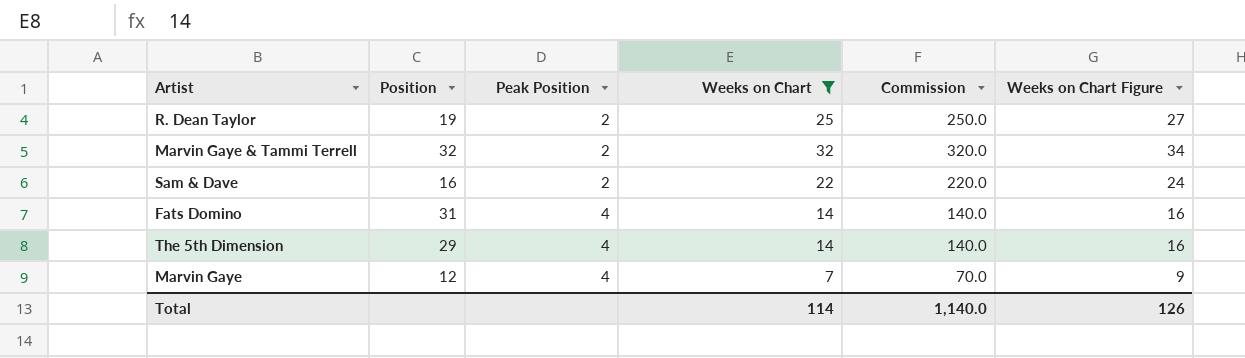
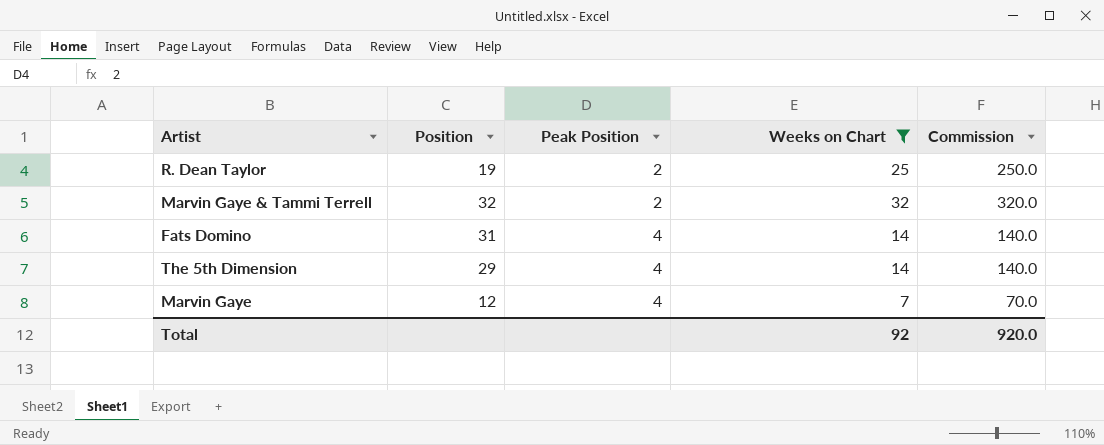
column Weeks on Chart Figure | formula: [Weeks on Chart] + 2 -> none
row Sam & Dave: 16 | 2 | 22 | 220.0 | 24 -> none
Total | Weeks on Chart: 114 -> 92
Total | Commission: 1,140.0 -> 920.0

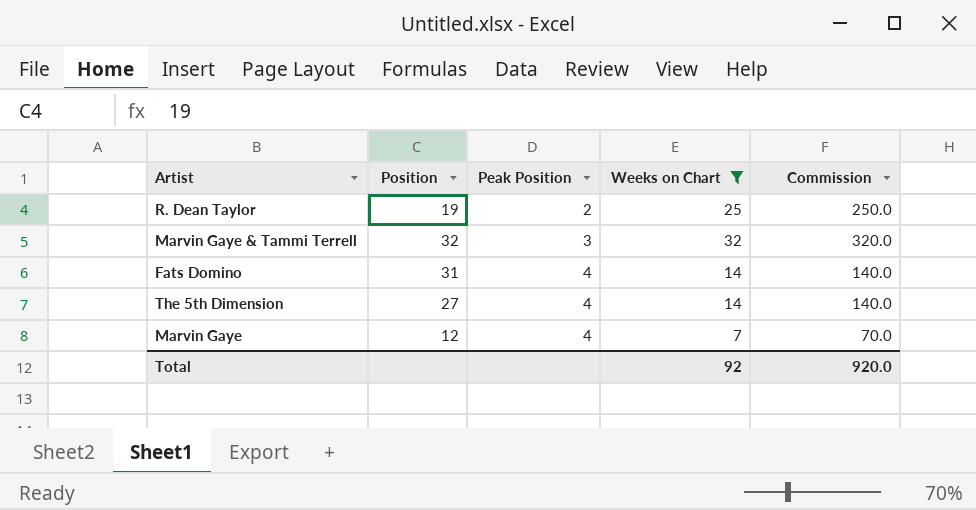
Marvin Gaye & Tammi Terrell | Peak Position: 2 -> 3
The 5th Dimension | Position: 29 -> 27

